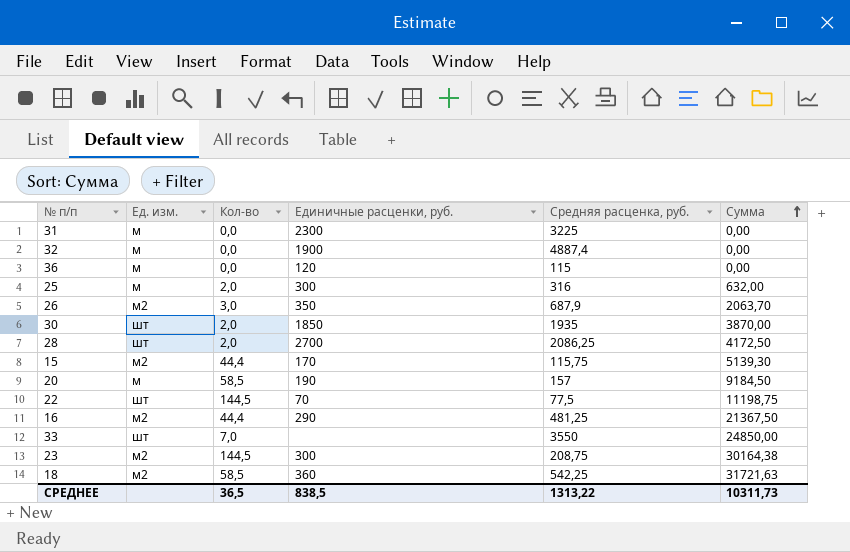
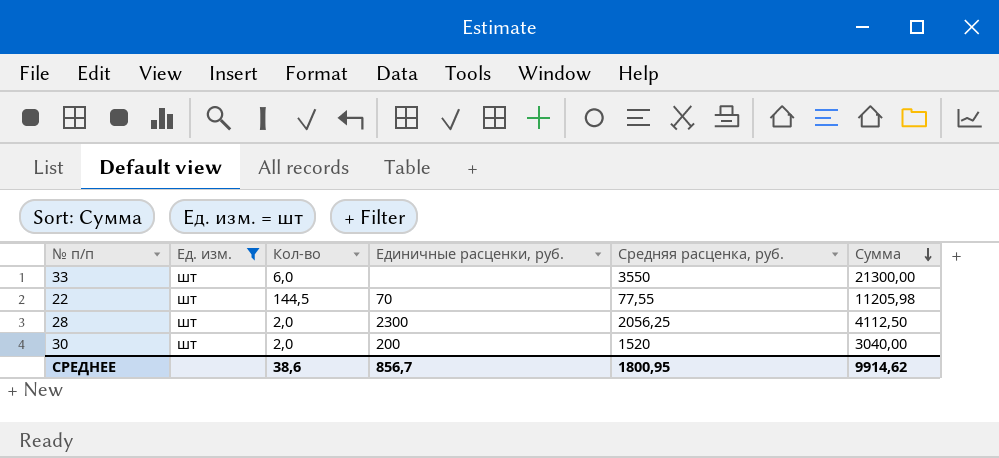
filter: none -> Ед. изм. = шт
row order: Сумма ascending -> Сумма descending
33 | Кол-во: 7,0 -> 6,0
33 | Сумма: 24850,00 -> 21300,00
22 | Средняя расценка, руб.: 77,5 -> 77,55
22 | Сумма: 11198,75 -> 11205,98
28 | Единичные расценки, руб.: 2700 -> 2300
28 | Средняя расценка, руб.: 2086,25 -> 2056,25
28 | Сумма: 4172,50 -> 4112,50
30 | Единичные расценки, руб.: 1850 -> 200
30 | Средняя расценка, руб.: 1935 -> 1520
30 | Сумма: 3870,00 -> 3040,00
СРЕДНЕЕ | Кол-во: 36,5 -> 38,6
СРЕДНЕЕ | Единичные расценки, руб.: 838,5 -> 856,7
СРЕДНЕЕ | Средняя расценка, руб.: 1313,22 -> 1800,95
СРЕДНЕЕ | Сумма: 10311,73 -> 9914,62

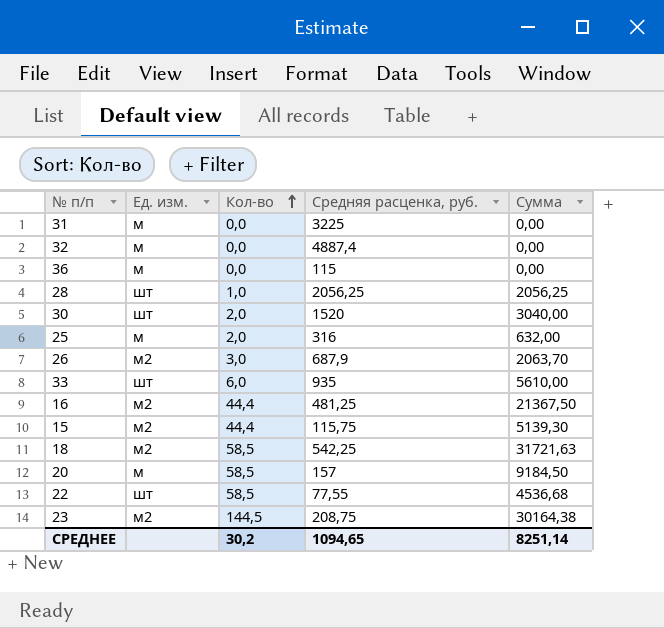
filter: Ед. изм. = шт -> none
row order: Сумма descending -> Кол-во ascending
column Единичные расценки, руб. | position: 4 -> none
28 | Кол-во: 2,0 -> 1,0
28 | Сумма: 4112,50 -> 2056,25
33 | Средняя расценка, руб.: 3550 -> 935
33 | Сумма: 21300,00 -> 5610,00
22 | Кол-во: 144,5 -> 58,5
22 | Сумма: 11205,98 -> 4536,68
СРЕДНЕЕ | Кол-во: 38,6 -> 30,2
СРЕДНЕЕ | Средняя расценка, руб.: 1800,95 -> 1094,65
СРЕДНЕЕ | Сумма: 9914,62 -> 8251,14

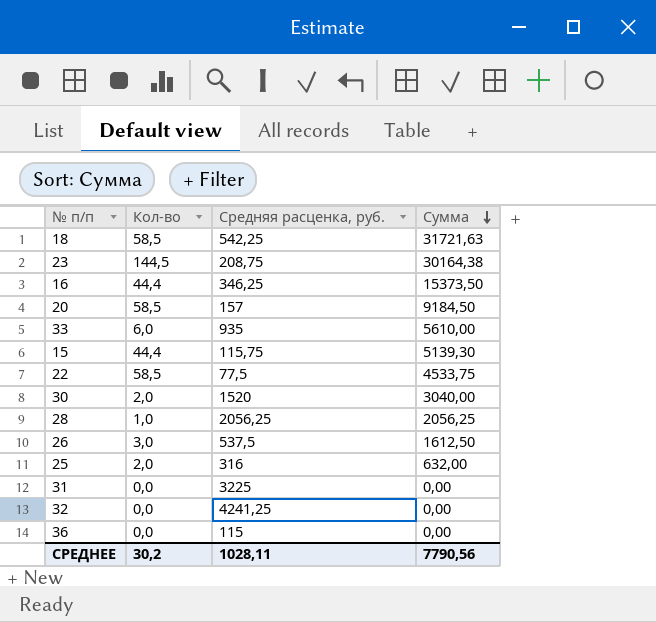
row order: Кол-во ascending -> Сумма descending
column Ед. изм. | position: 2 -> none
16 | Средняя расценка, руб.: 481,25 -> 346,25
16 | Сумма: 21367,50 -> 15373,50
22 | Средняя расценка, руб.: 77,55 -> 77,5
22 | Сумма: 4536,68 -> 4533,75
26 | Средняя расценка, руб.: 687,9 -> 537,5
26 | Сумма: 2063,70 -> 1612,50
32 | Средняя расценка, руб.: 4887,4 -> 4241,25
СРЕДНЕЕ | Средняя расценка, руб.: 1094,65 -> 1028,11
СРЕДНЕЕ | Сумма: 8251,14 -> 7790,56

